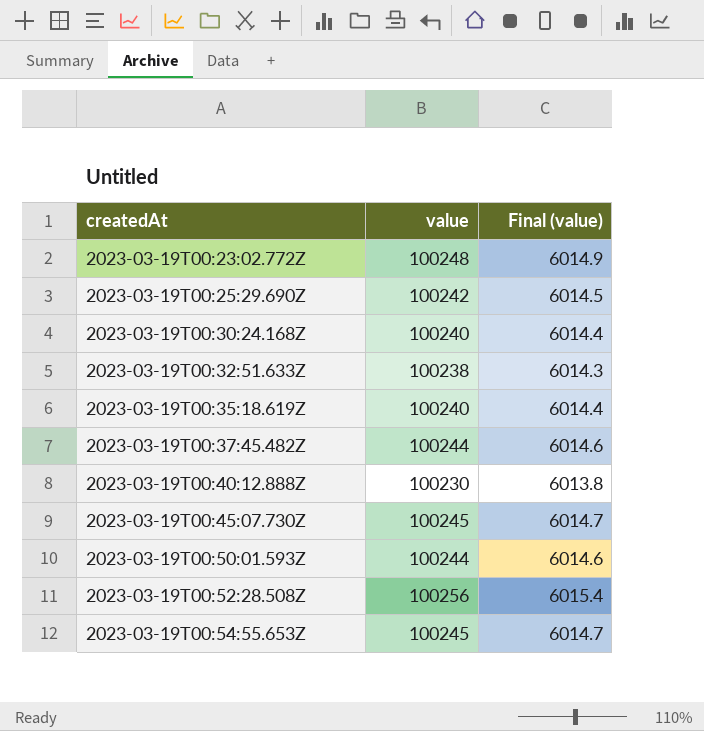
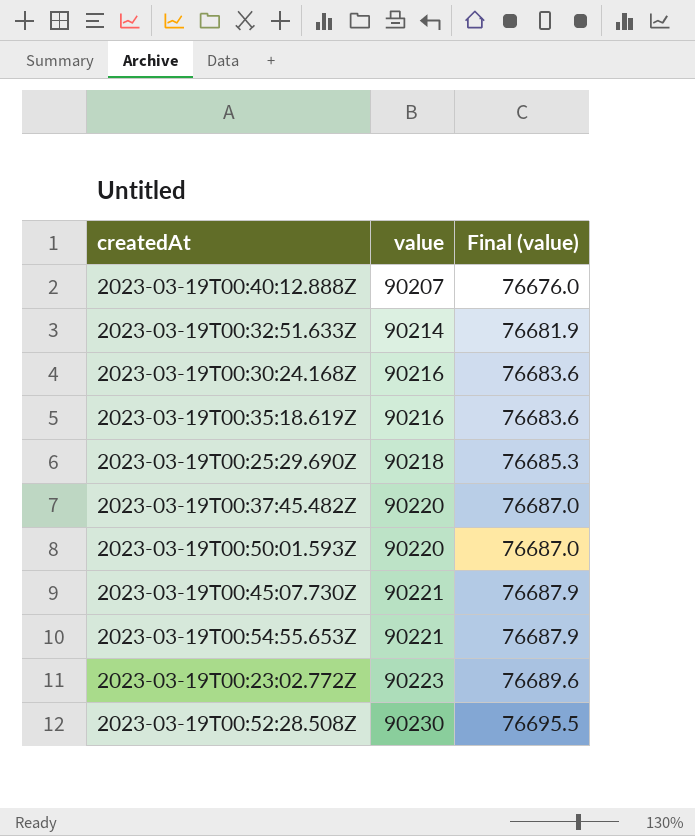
row order: createdAt ascending -> value ascending
column Final (value) | formula: [value] * 0.06 -> [value] * 0.85
2023-03-19T00:40:12.888Z | value: 100230 -> 90207
2023-03-19T00:32:51.633Z | value: 100238 -> 90214
2023-03-19T00:30:24.168Z | value: 100240 -> 90216
2023-03-19T00:35:18.619Z | value: 100240 -> 90216
2023-03-19T00:25:29.690Z | value: 100242 -> 90218
2023-03-19T00:37:45.482Z | value: 100244 -> 90220
2023-03-19T00:50:01.593Z | value: 100244 -> 90220
2023-03-19T00:45:07.730Z | value: 100245 -> 90221
2023-03-19T00:54:55.653Z | value: 100245 -> 90221
2023-03-19T00:23:02.772Z | value: 100248 -> 90223
2023-03-19T00:52:28.508Z | value: 100256 -> 90230

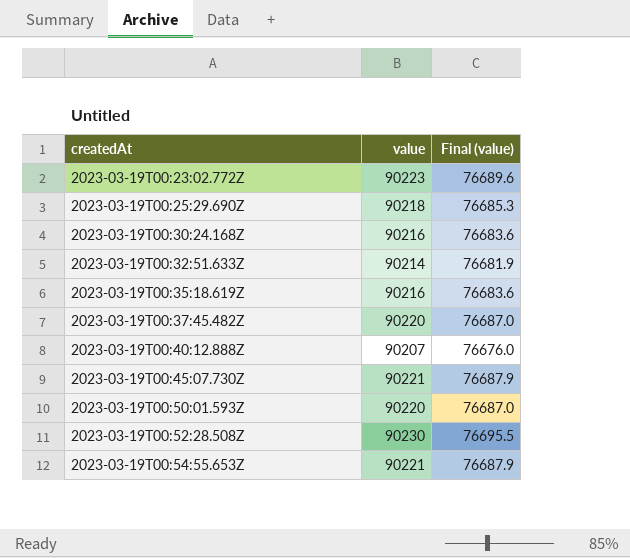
row order: value ascending -> createdAt ascending

